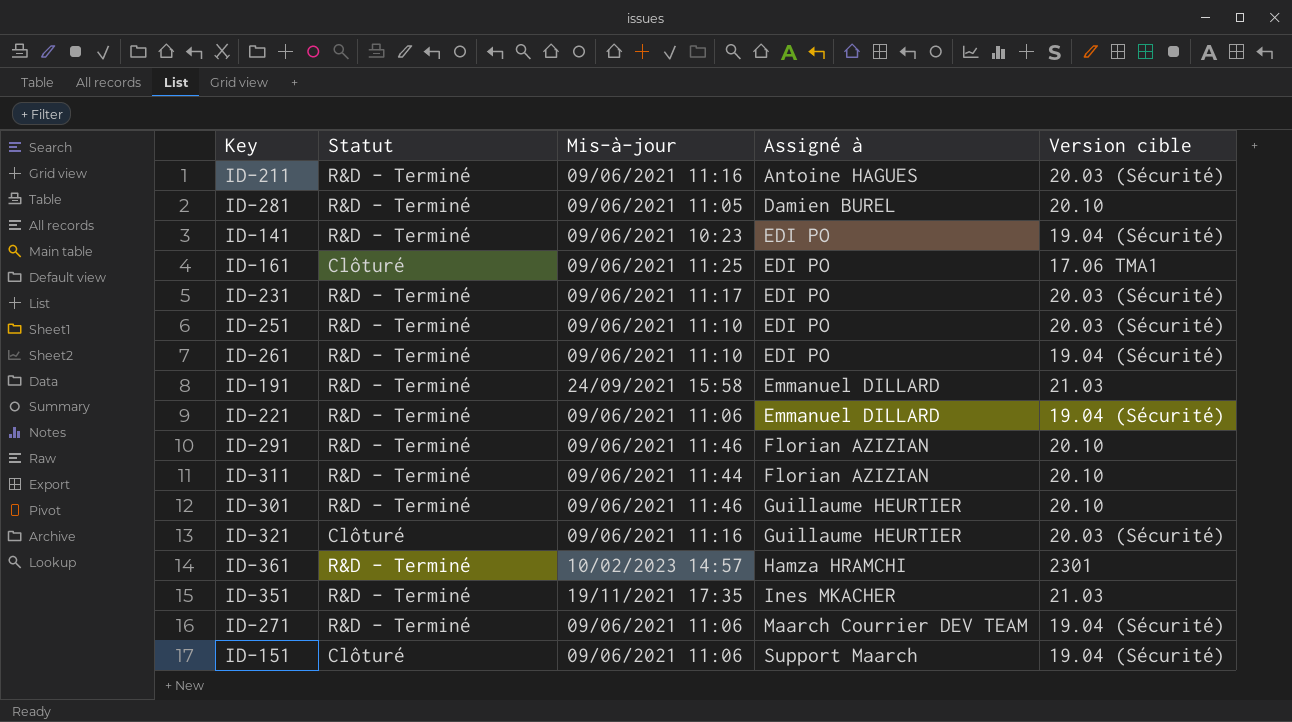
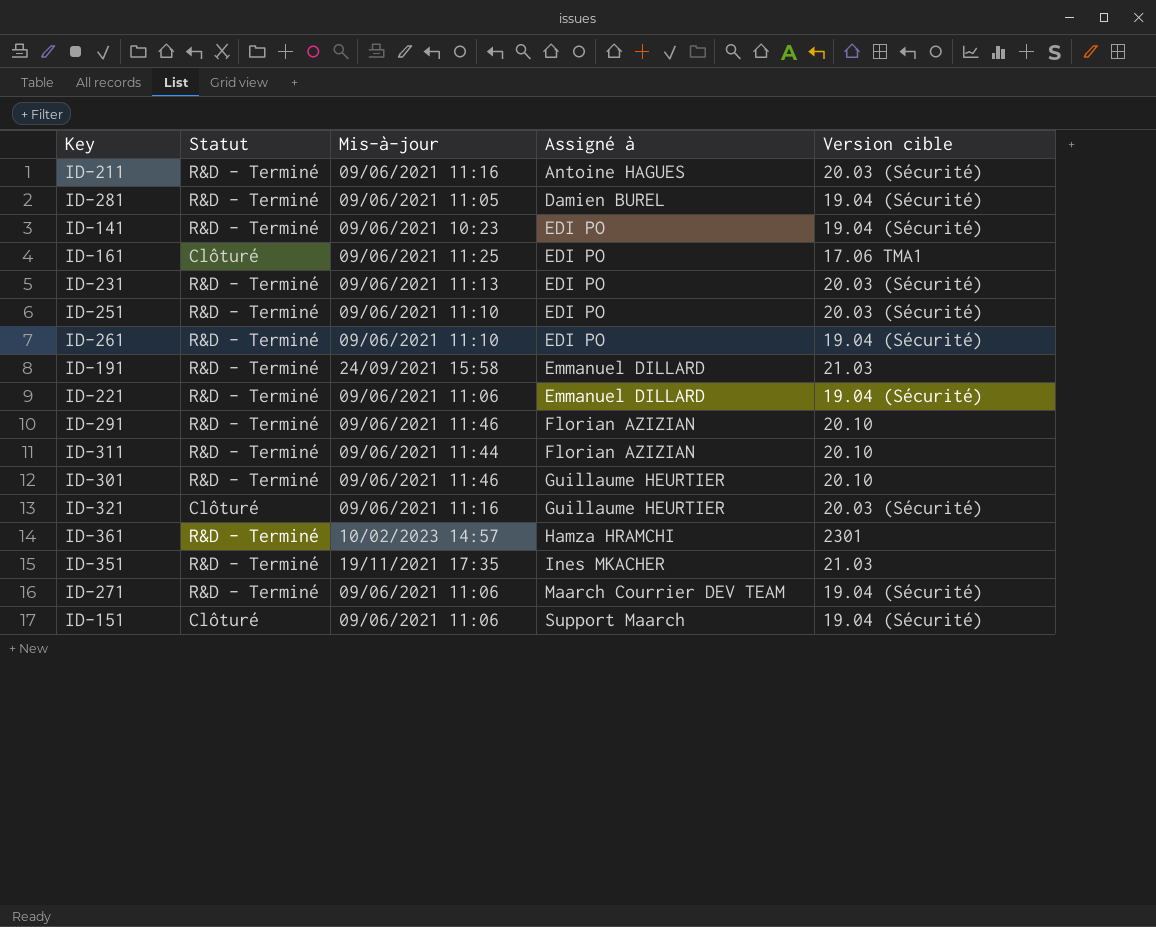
ID-281 | Version cible: 20.10 -> 19.04 (Sécurité)
ID-231 | Mis-à-jour: 09/06/2021 11:17 -> 09/06/2021 11:13

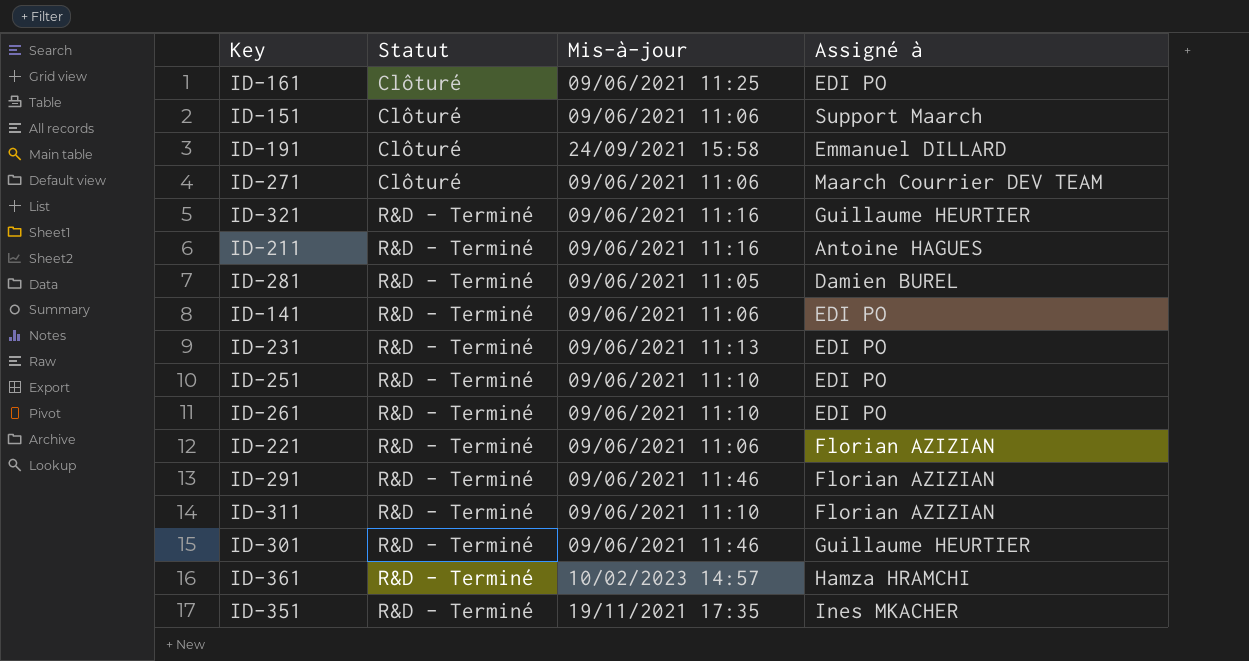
row order: Assigné à ascending -> Statut ascending
column Version cible | position: 5 -> none
ID-191 | Statut: R&D - Terminé -> Clôturé
ID-271 | Statut: R&D - Terminé -> Clôturé
ID-321 | Statut: Clôturé -> R&D - Terminé
ID-141 | Mis-à-jour: 09/06/2021 10:23 -> 09/06/2021 11:06
ID-221 | Assigné à: Emmanuel DILLARD -> Florian AZIZIAN
ID-311 | Mis-à-jour: 09/06/2021 11:44 -> 09/06/2021 11:10

